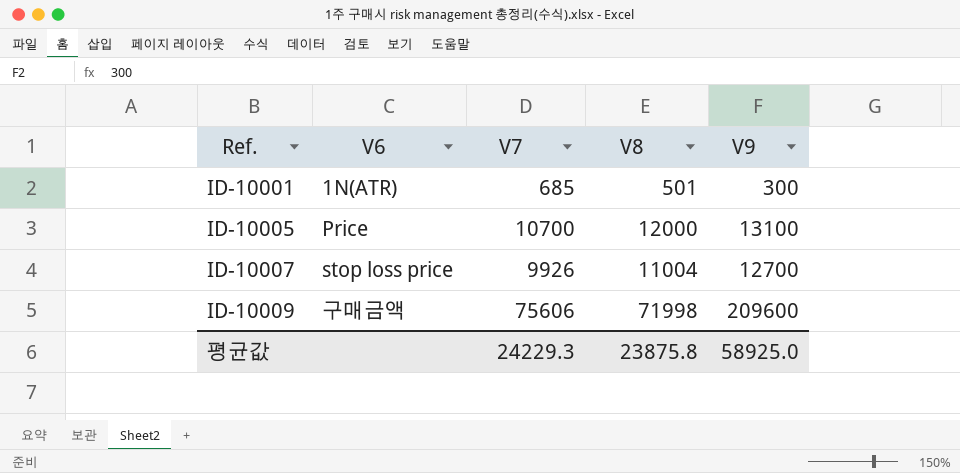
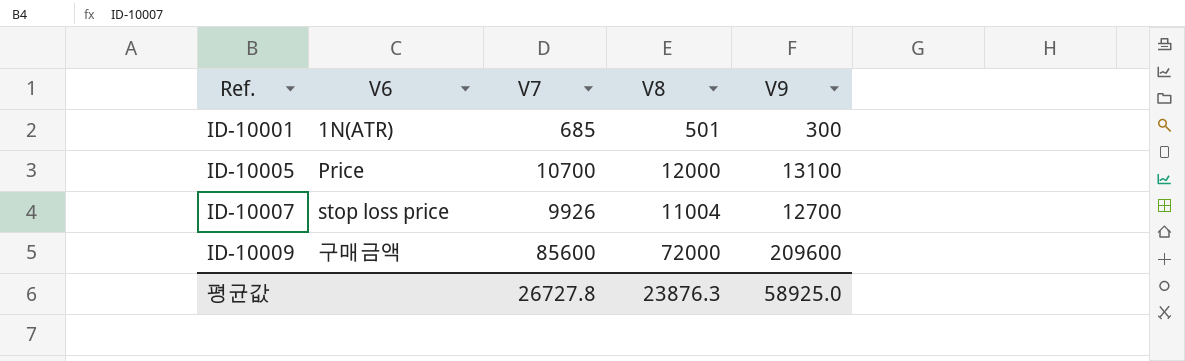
ID-10009 | V7: 75606 -> 85600
ID-10009 | V8: 71998 -> 72000
평균값 | V7: 24229.3 -> 26727.8
평균값 | V8: 23875.8 -> 23876.3

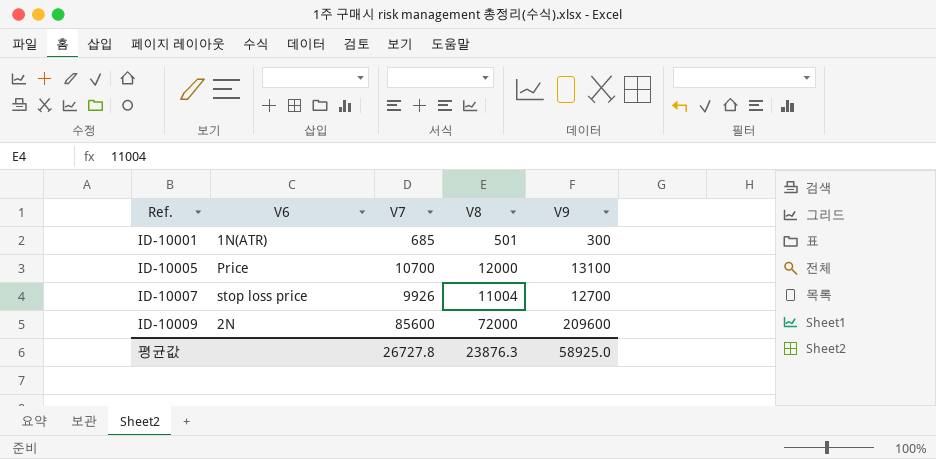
ID-10009 | V6: 구매금액 -> 2N

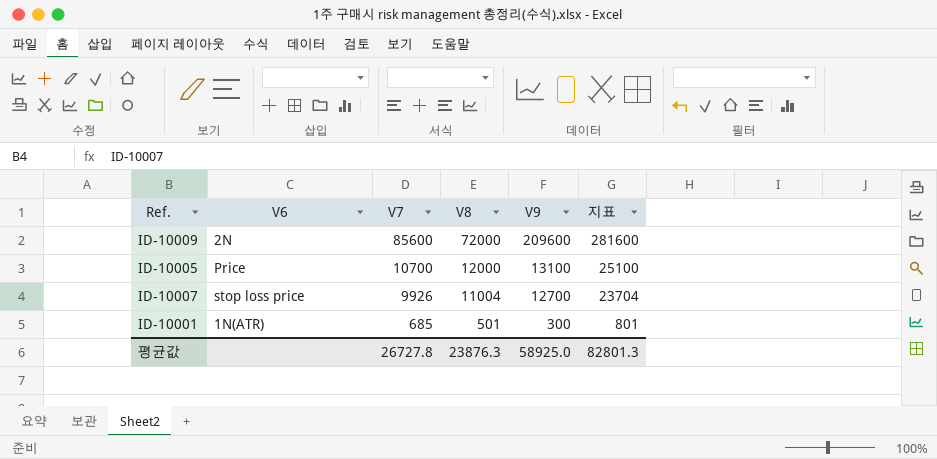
row order: Ref. ascending -> V7 descending
column 지표 | formula: none -> [V8] + [V9]

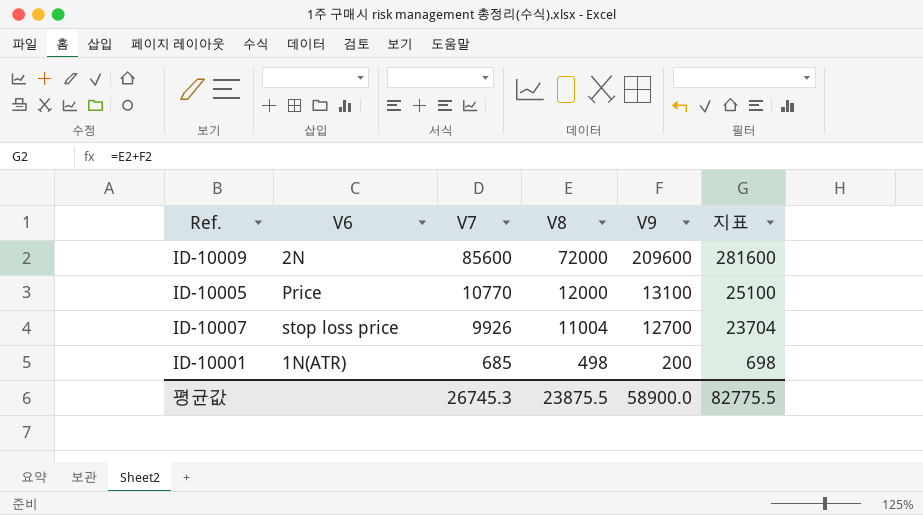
ID-10005 | V7: 10700 -> 10770
ID-10001 | V8: 501 -> 498
ID-10001 | V9: 300 -> 200
ID-10001 | 지표: 801 -> 698
평균값 | V7: 26727.8 -> 26745.3
평균값 | V8: 23876.3 -> 23875.5
평균값 | V9: 58925.0 -> 58900.0
평균값 | 지표: 82801.3 -> 82775.5

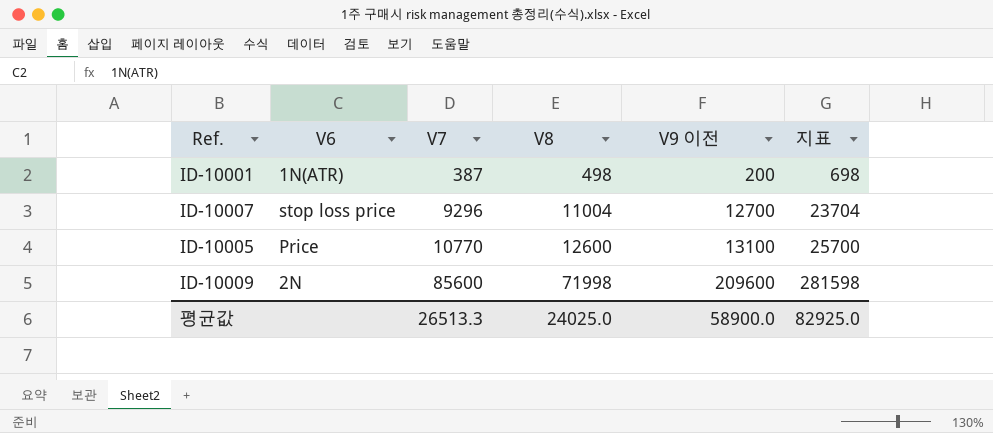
row order: V7 descending -> V7 ascending
column name: V9 -> V9 이전
ID-10001 | V7: 685 -> 387
ID-10007 | V7: 9926 -> 9296
ID-10005 | V8: 12000 -> 12600
ID-10005 | 지표: 25100 -> 25700
ID-10009 | V8: 72000 -> 71998
ID-10009 | 지표: 281600 -> 281598
평균값 | V7: 26745.3 -> 26513.3
평균값 | V8: 23875.5 -> 24025.0
평균값 | 지표: 82775.5 -> 82925.0

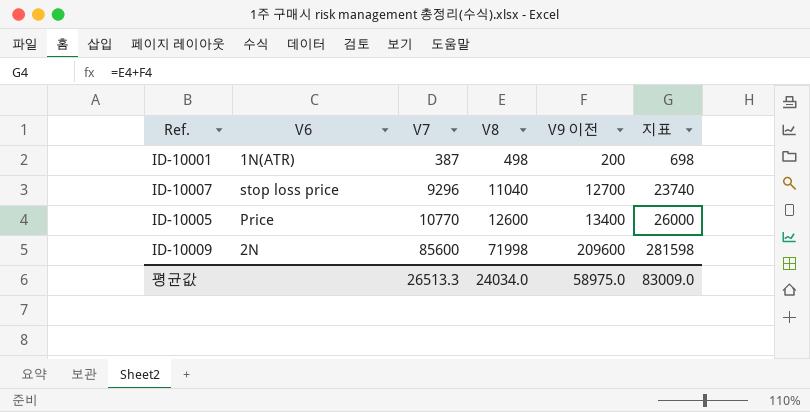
ID-10007 | V8: 11004 -> 11040
ID-10007 | 지표: 23704 -> 23740
ID-10005 | V9 이전: 13100 -> 13400
ID-10005 | 지표: 25700 -> 26000
평균값 | V8: 24025.0 -> 24034.0
평균값 | V9 이전: 58900.0 -> 58975.0
평균값 | 지표: 82925.0 -> 83009.0

